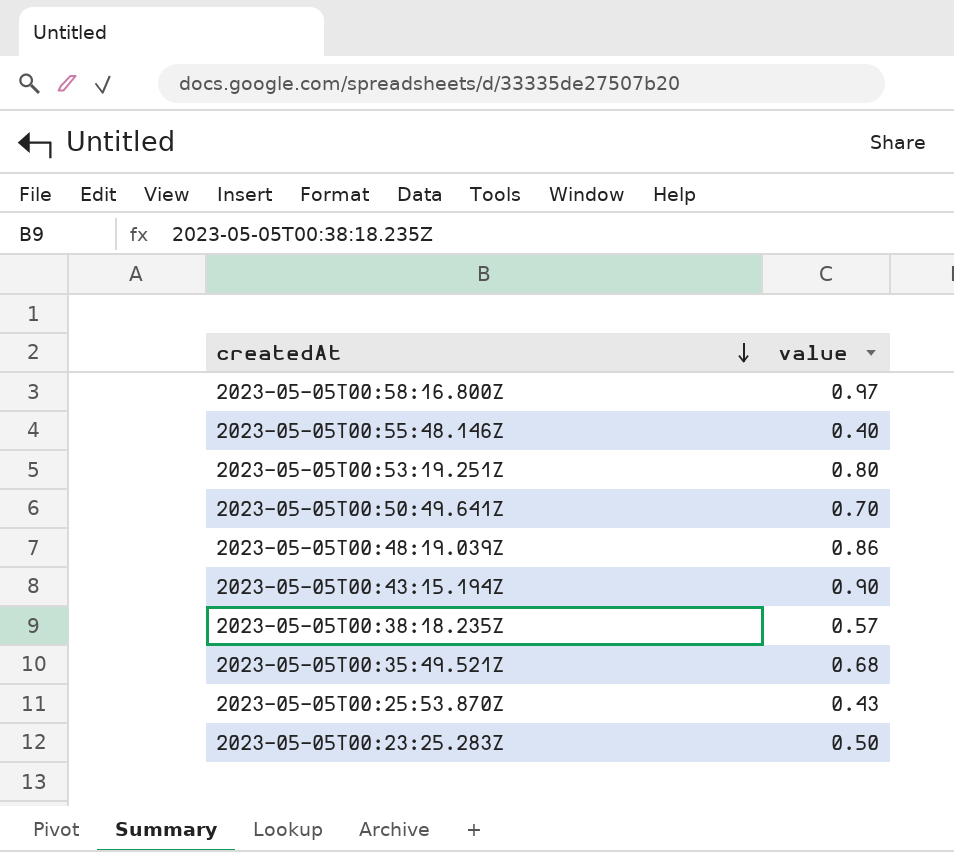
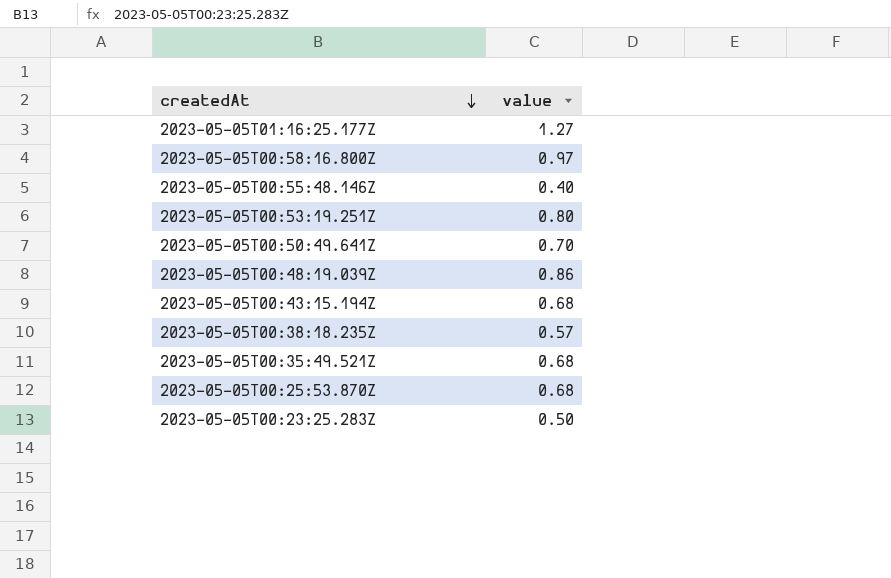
row 2023-05-05T01:16:25.177Z: none -> 1.27
2023-05-05T00:43:15.194Z | value: 0.90 -> 0.68
2023-05-05T00:25:53.870Z | value: 0.43 -> 0.68

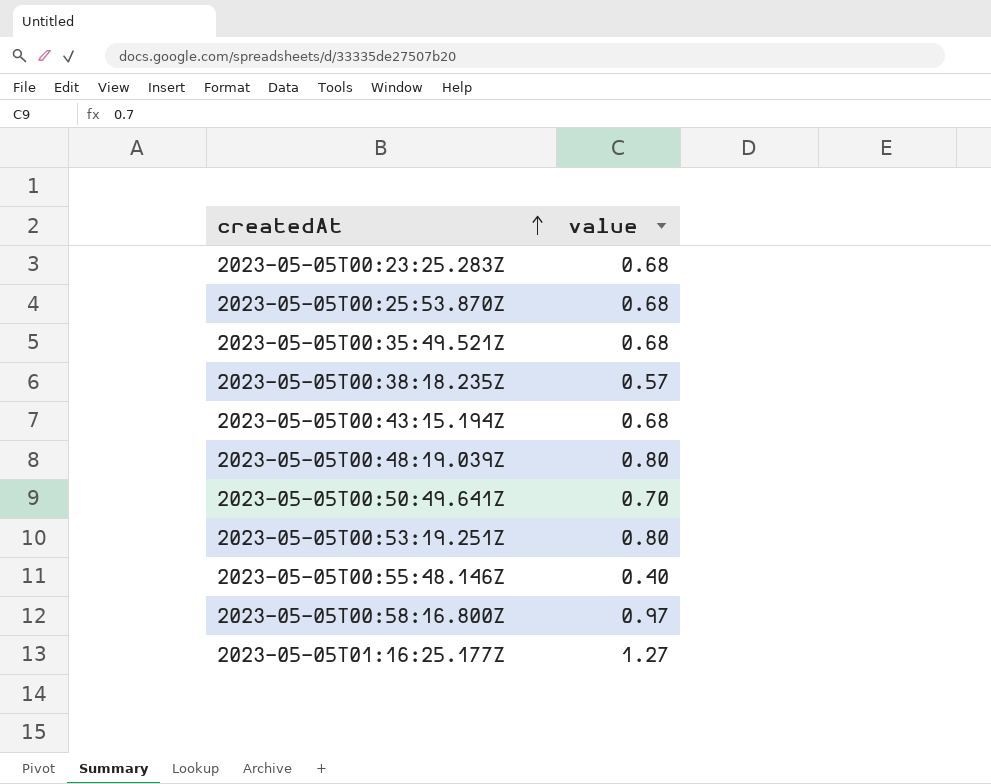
row order: createdAt descending -> createdAt ascending
2023-05-05T00:23:25.283Z | value: 0.50 -> 0.68
2023-05-05T00:48:19.039Z | value: 0.86 -> 0.80

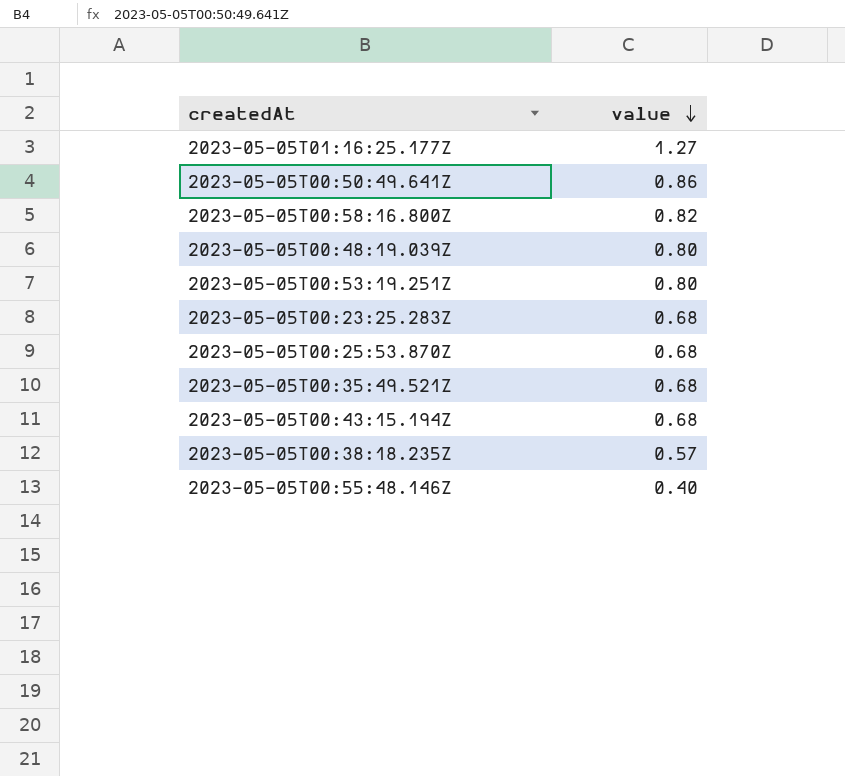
row order: createdAt ascending -> value descending
2023-05-05T00:50:49.641Z | value: 0.70 -> 0.86
2023-05-05T00:58:16.800Z | value: 0.97 -> 0.82

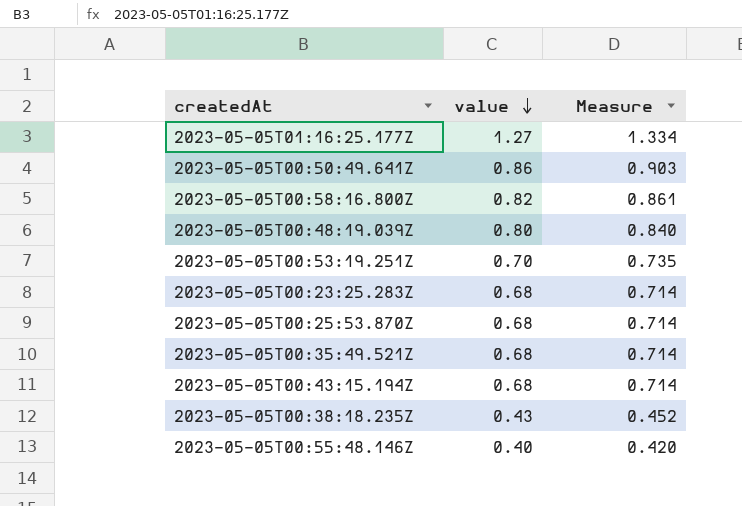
column Measure | formula: none -> [value] * 1.05
2023-05-05T00:53:19.251Z | value: 0.80 -> 0.70
2023-05-05T00:38:18.235Z | value: 0.57 -> 0.43

